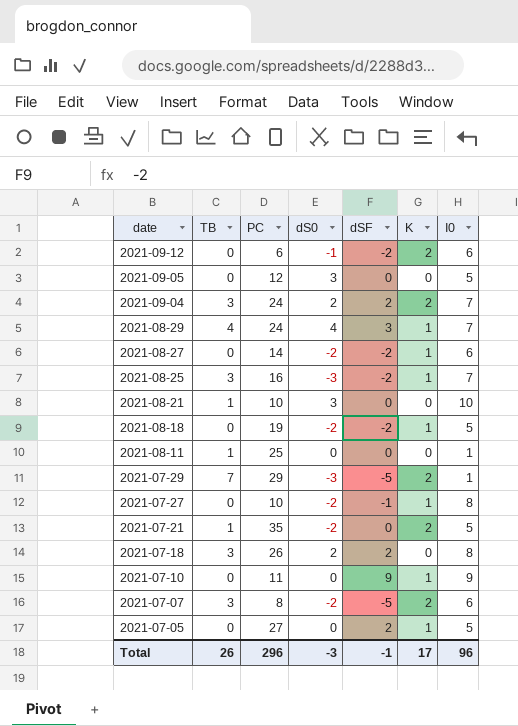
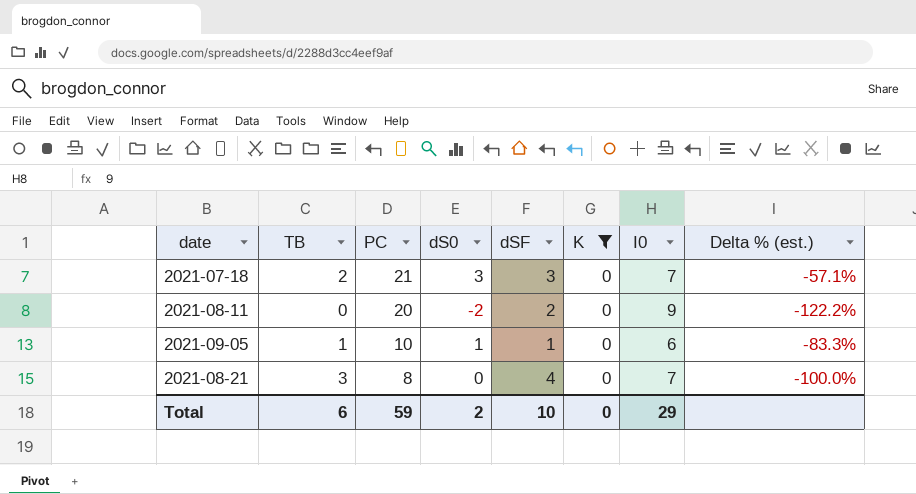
filter: none -> K = 0
row order: date descending -> PC descending
column Delta % (est.) | formula: none -> ([dS0] - [I0]) / [I0]
2021-07-18 | TB: 3 -> 2
2021-07-18 | PC: 26 -> 21
2021-07-18 | dS0: 2 -> 3
2021-07-18 | dSF: 2 -> 3
2021-07-18 | I0: 8 -> 7
2021-08-11 | TB: 1 -> 0
2021-08-11 | PC: 25 -> 20
2021-08-11 | dS0: 0 -> -2
2021-08-11 | dSF: 0 -> 2
2021-08-11 | I0: 1 -> 9
2021-09-05 | TB: 0 -> 1
2021-09-05 | PC: 12 -> 10
2021-09-05 | dS0: 3 -> 1
2021-09-05 | dSF: 0 -> 1
2021-09-05 | I0: 5 -> 6
2021-08-21 | TB: 1 -> 3
2021-08-21 | PC: 10 -> 8
2021-08-21 | dS0: 3 -> 0
2021-08-21 | dSF: 0 -> 4
2021-08-21 | I0: 10 -> 7
Total | TB: 26 -> 6
Total | PC: 296 -> 59
Total | dS0: -3 -> 2
Total | dSF: -1 -> 10
Total | K: 17 -> 0
Total | I0: 96 -> 29

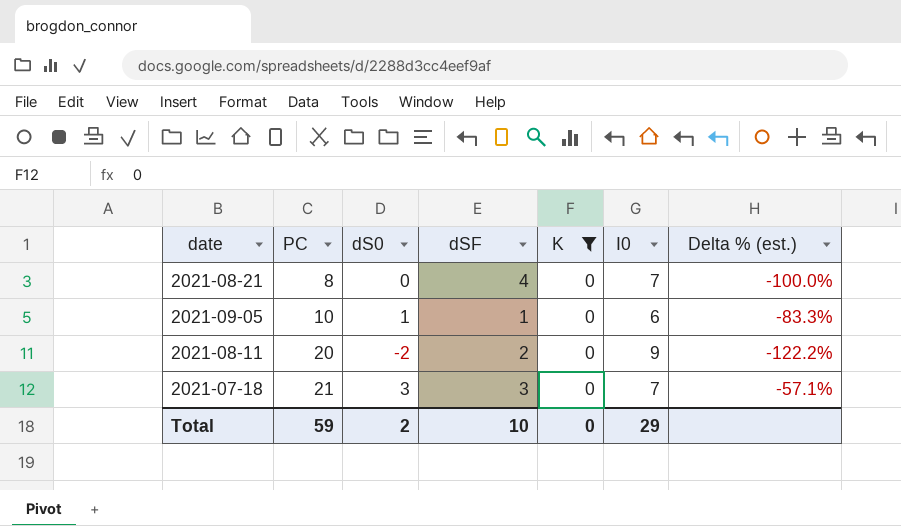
row order: PC descending -> PC ascending
column TB | position: 2 -> none

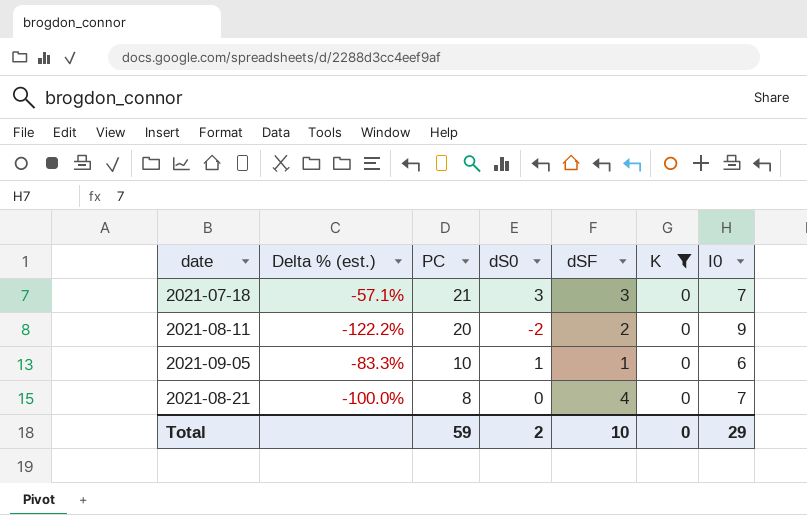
row order: PC ascending -> PC descending
column Delta % (est.) | position: 7 -> 2

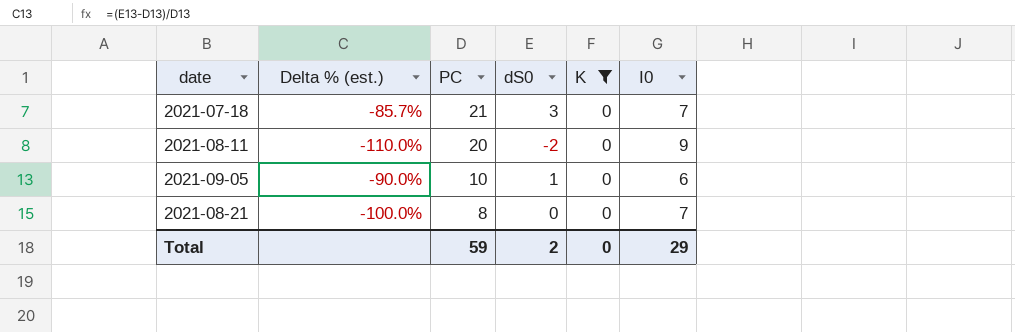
column dSF | position: 5 -> none
column Delta % (est.) | formula: ([dS0] - [I0]) / [I0] -> ([dS0] - [PC]) / [PC]

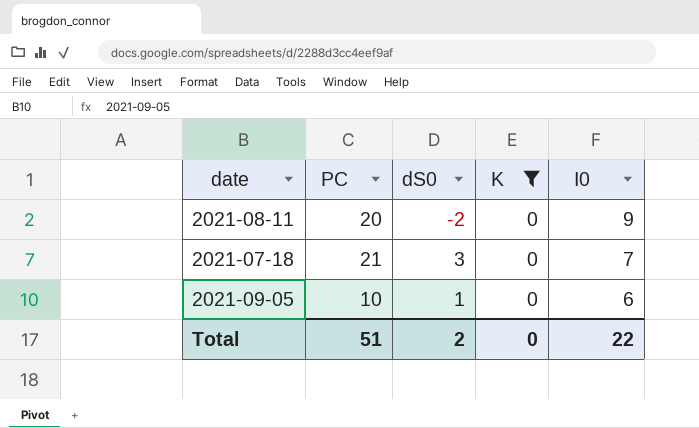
row order: PC descending -> I0 descending
column Delta % (est.) | formula: ([dS0] - [PC]) / [PC] -> none
row 2021-08-21: -100.0% | 8 | 0 | 0 | 7 -> none
Total | PC: 59 -> 51
Total | I0: 29 -> 22

